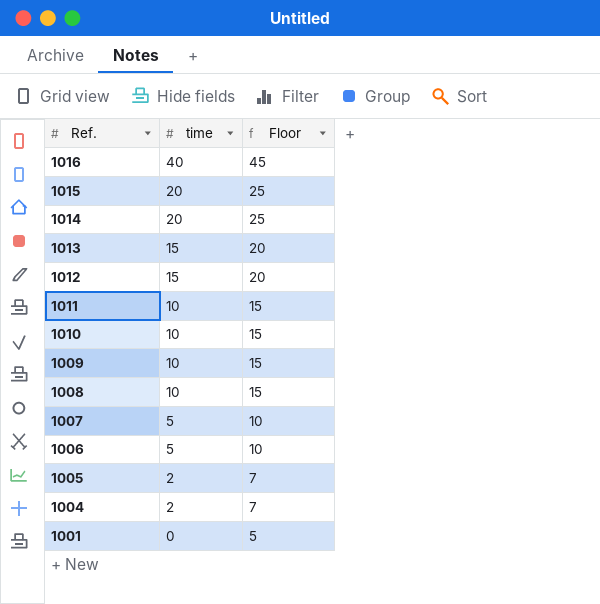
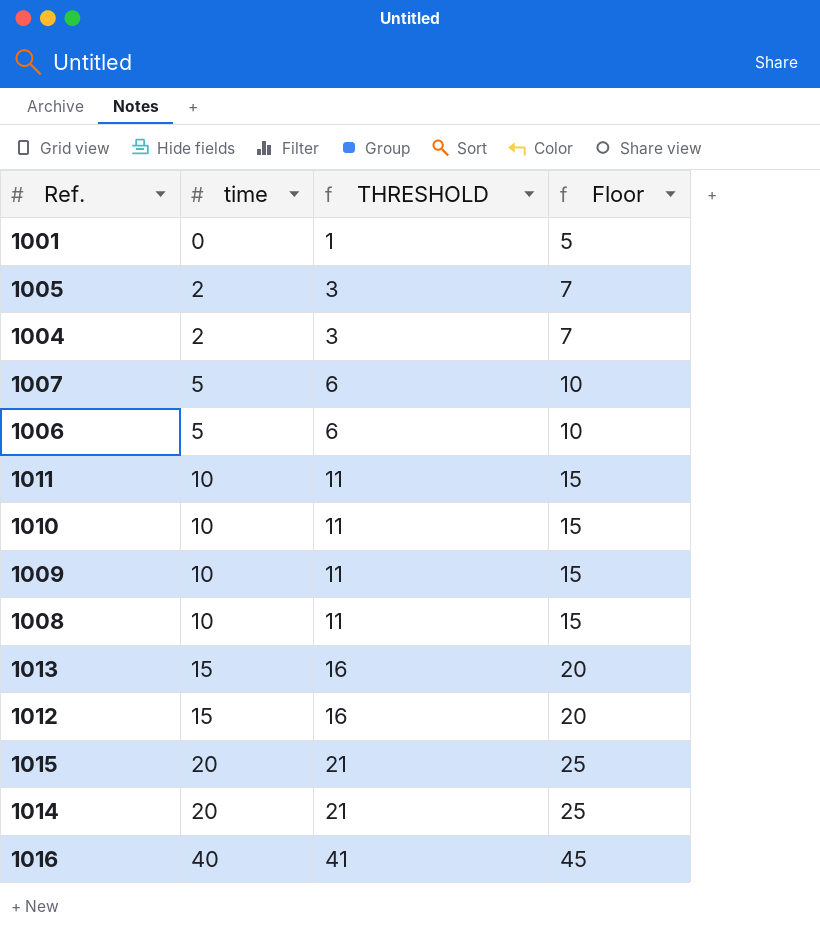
row order: Ref. descending -> time ascending
column THRESHOLD | formula: none -> [time] + 1

